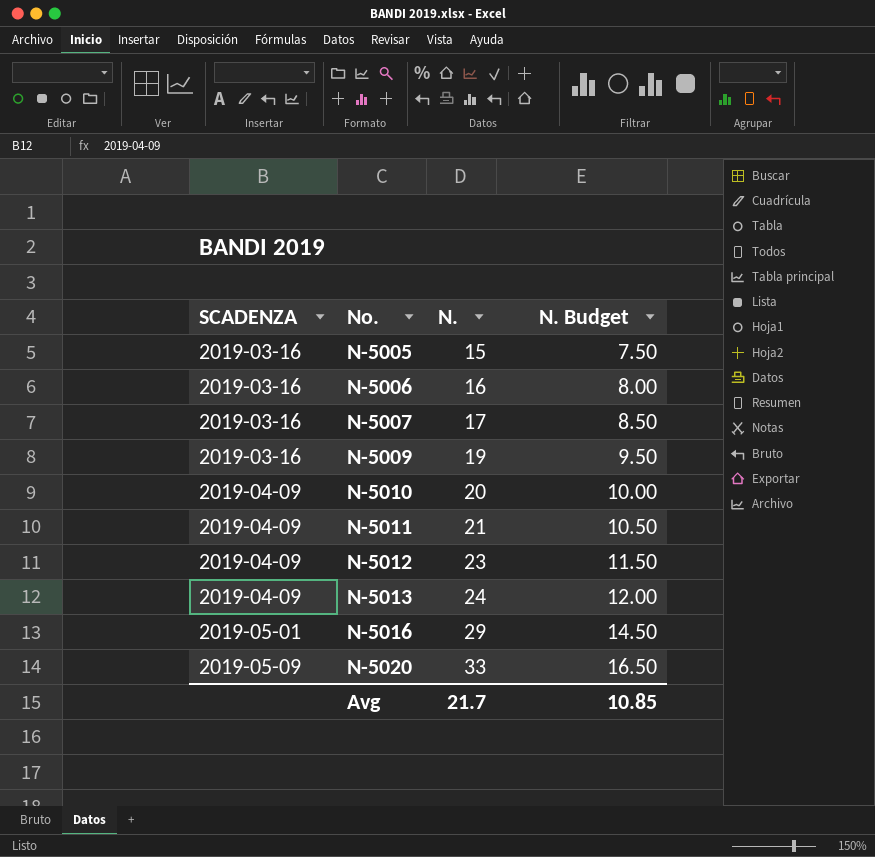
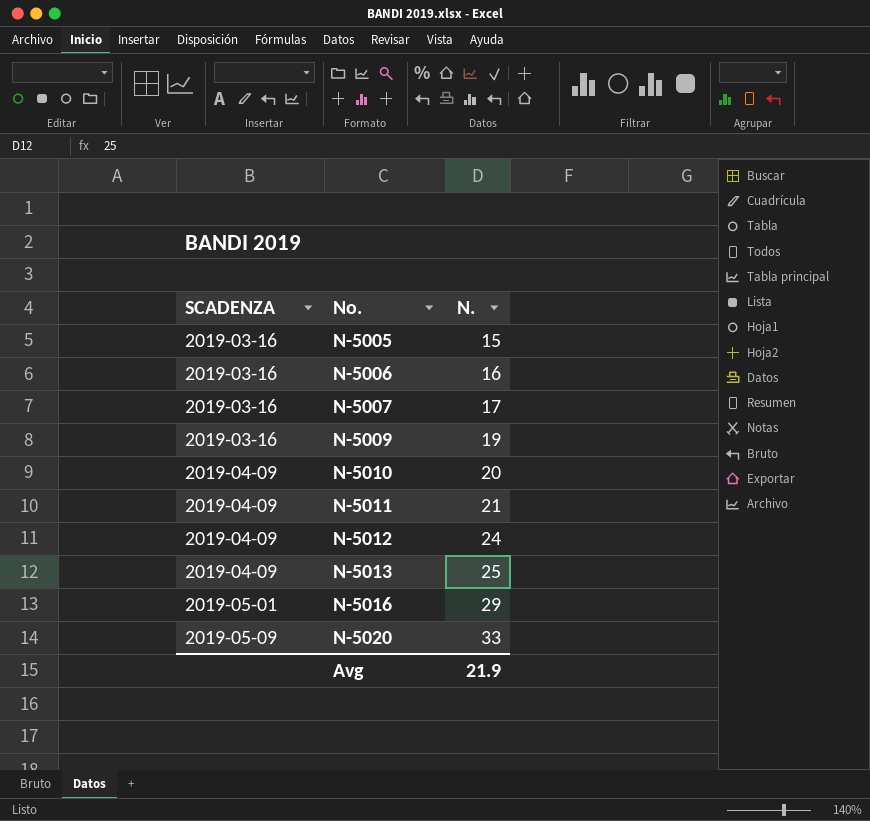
column N. Budget | formula: [N.] * 0.5 -> none
N-5012 | N.: 23 -> 24
N-5013 | N.: 24 -> 25
Avg | N.: 21.7 -> 21.9

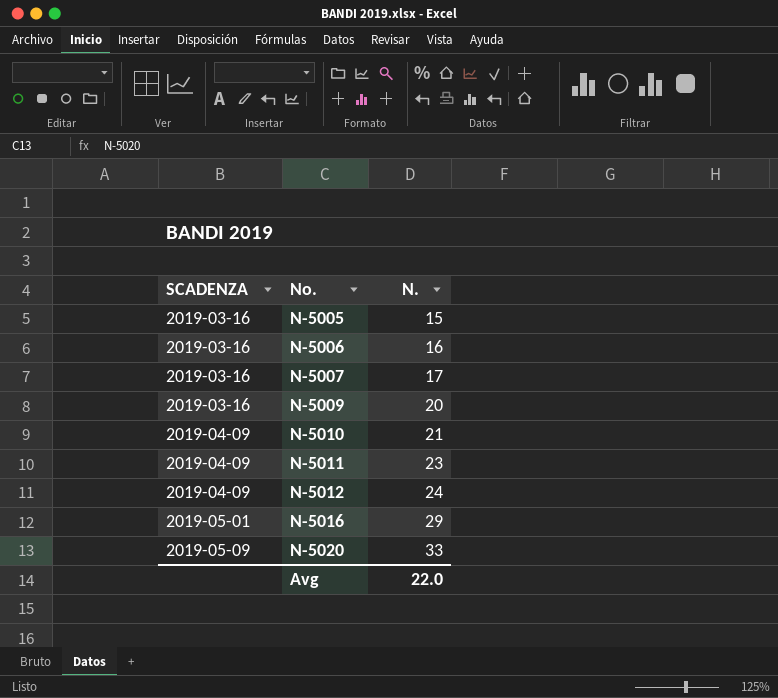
row N-5013: 2019-04-09 | 25 -> none
N-5009 | N.: 19 -> 20
N-5010 | N.: 20 -> 21
N-5011 | N.: 21 -> 23
Avg | N.: 21.9 -> 22.0

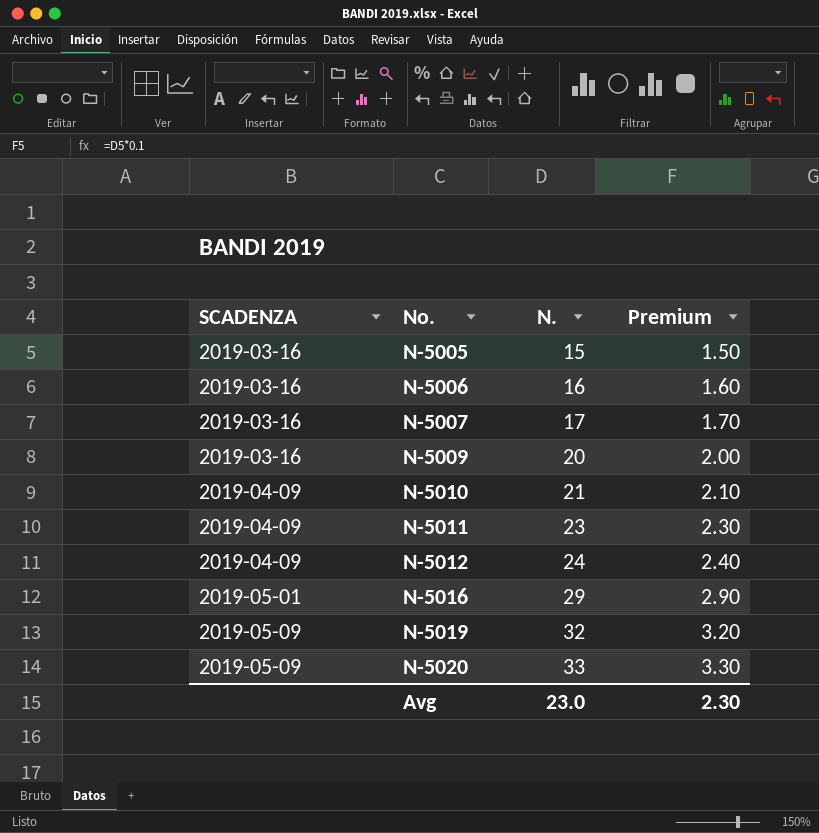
column Premium | formula: none -> [N.] * 0.1
row N-5019: none -> 2019-05-09 | 32 | 3.20
Avg | N.: 22.0 -> 23.0

